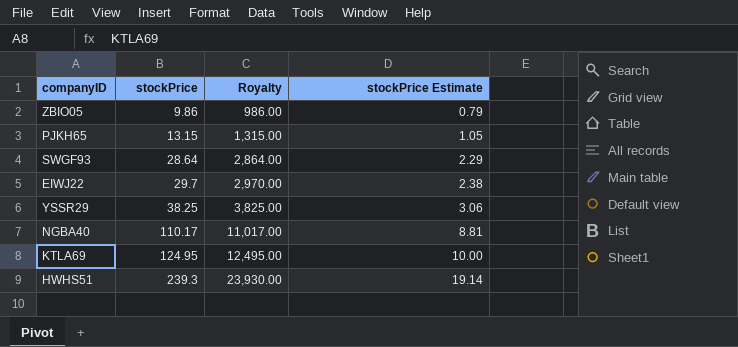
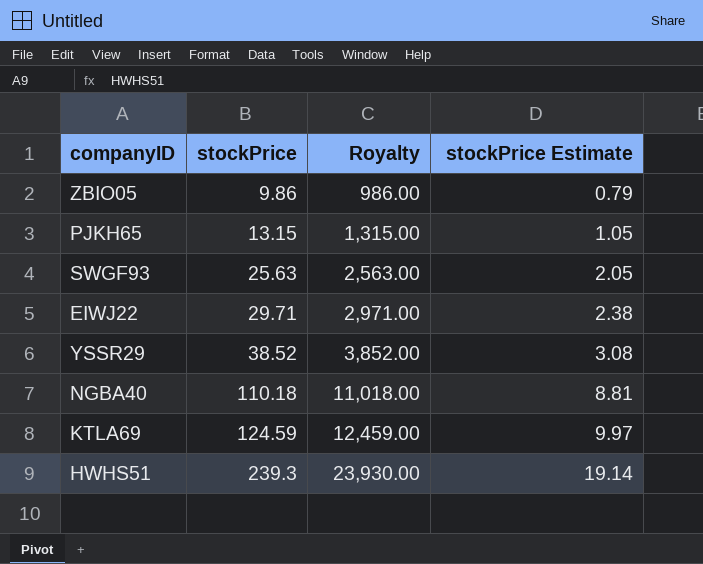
SWGF93 | stockPrice: 28.64 -> 25.63
SWGF93 | Royalty: 2,864.00 -> 2,563.00
SWGF93 | stockPrice Estimate: 2.29 -> 2.05
EIWJ22 | stockPrice: 29.7 -> 29.71
EIWJ22 | Royalty: 2,970.00 -> 2,971.00
YSSR29 | stockPrice: 38.25 -> 38.52
YSSR29 | Royalty: 3,825.00 -> 3,852.00
YSSR29 | stockPrice Estimate: 3.06 -> 3.08
NGBA40 | stockPrice: 110.17 -> 110.18
NGBA40 | Royalty: 11,017.00 -> 11,018.00
KTLA69 | stockPrice: 124.95 -> 124.59
KTLA69 | Royalty: 12,495.00 -> 12,459.00
KTLA69 | stockPrice Estimate: 10.00 -> 9.97

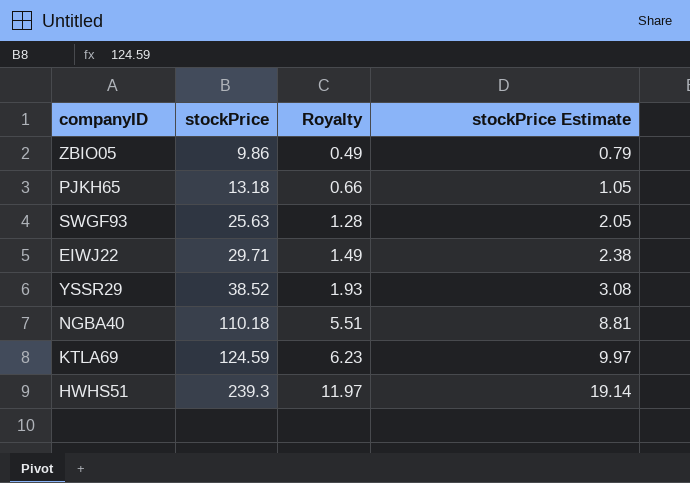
column Royalty | formula: [stockPrice] * 100 -> [stockPrice] * 0.05
PJKH65 | stockPrice: 13.15 -> 13.18

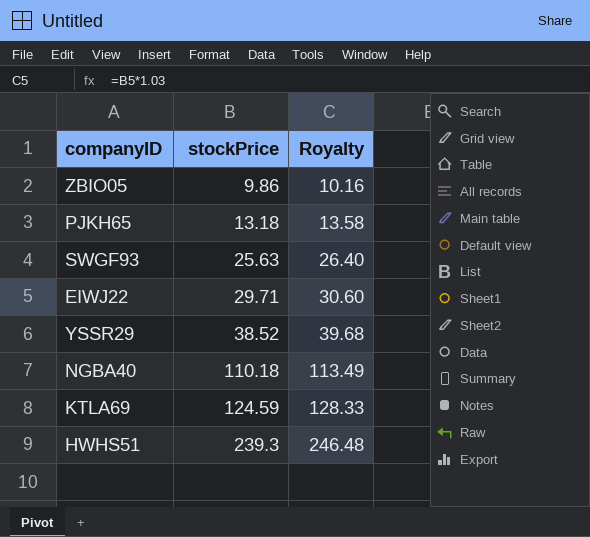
column stockPrice Estimate | formula: [stockPrice] * 0.08 -> none
column Royalty | formula: [stockPrice] * 0.05 -> [stockPrice] * 1.03

